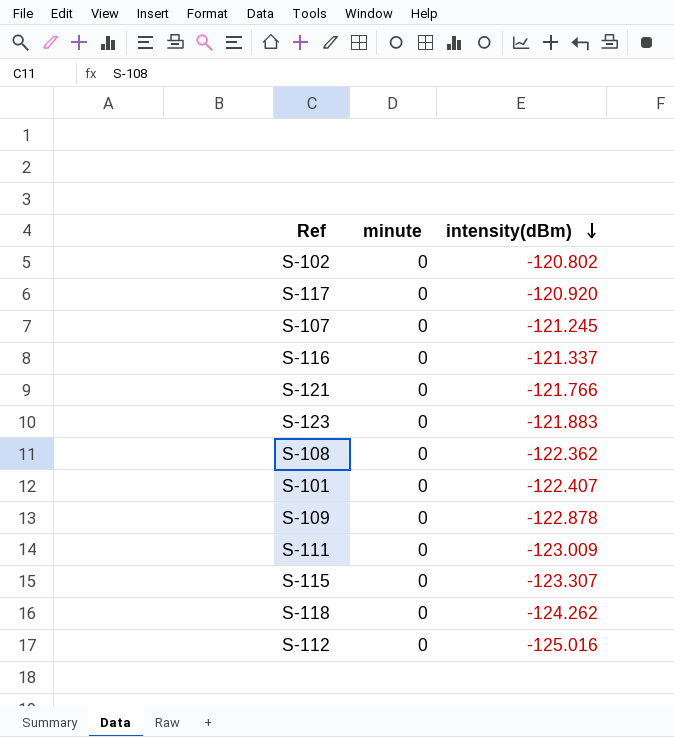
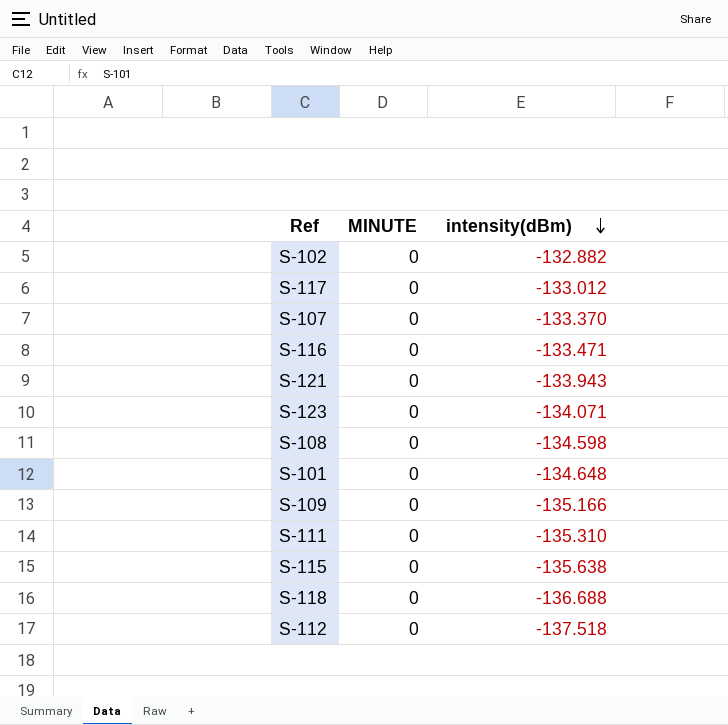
column name: minute -> MINUTE
S-102 | intensity(dBm): -120.802 -> -132.882
S-117 | intensity(dBm): -120.920 -> -133.012
S-107 | intensity(dBm): -121.245 -> -133.370
S-116 | intensity(dBm): -121.337 -> -133.471
S-121 | intensity(dBm): -121.766 -> -133.943
S-123 | intensity(dBm): -121.883 -> -134.071
S-108 | intensity(dBm): -122.362 -> -134.598
S-101 | intensity(dBm): -122.407 -> -134.648
S-109 | intensity(dBm): -122.878 -> -135.166
S-111 | intensity(dBm): -123.009 -> -135.310
S-115 | intensity(dBm): -123.307 -> -135.638
S-118 | intensity(dBm): -124.262 -> -136.688
S-112 | intensity(dBm): -125.016 -> -137.518

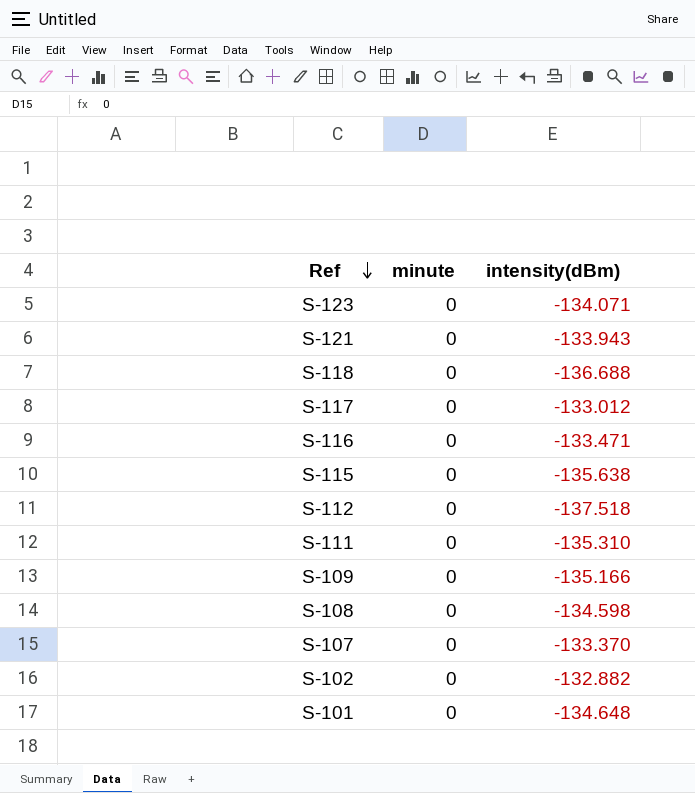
row order: intensity(dBm) descending -> Ref descending
column name: MINUTE -> minute

